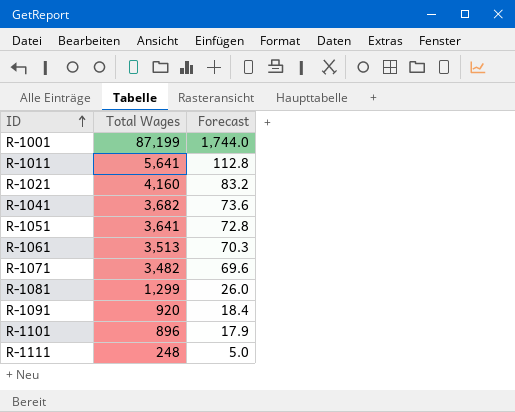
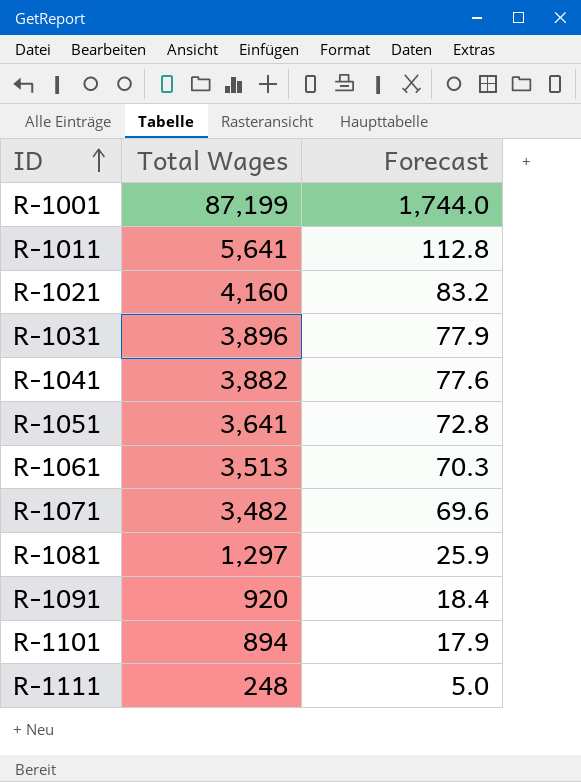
row R-1031: none -> 3,896 | 77.9
R-1041 | Total Wages: 3,682 -> 3,882
R-1041 | Forecast: 73.6 -> 77.6
R-1081 | Total Wages: 1,299 -> 1,297
R-1081 | Forecast: 26.0 -> 25.9
R-1101 | Total Wages: 896 -> 894

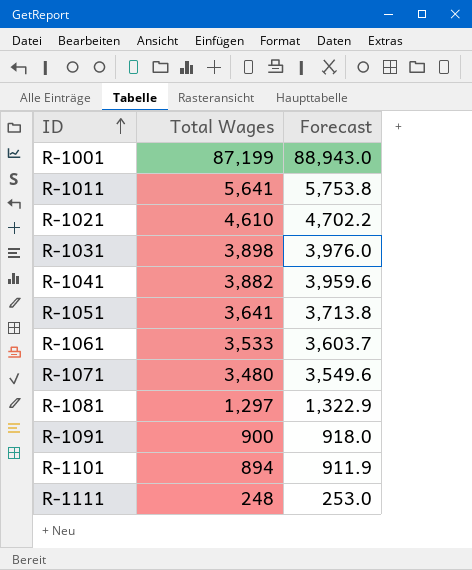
column Forecast | formula: [Total Wages] * 0.02 -> [Total Wages] * 1.02
R-1021 | Total Wages: 4,160 -> 4,610
R-1031 | Total Wages: 3,896 -> 3,898
R-1061 | Total Wages: 3,513 -> 3,533
R-1071 | Total Wages: 3,482 -> 3,480
R-1091 | Total Wages: 920 -> 900

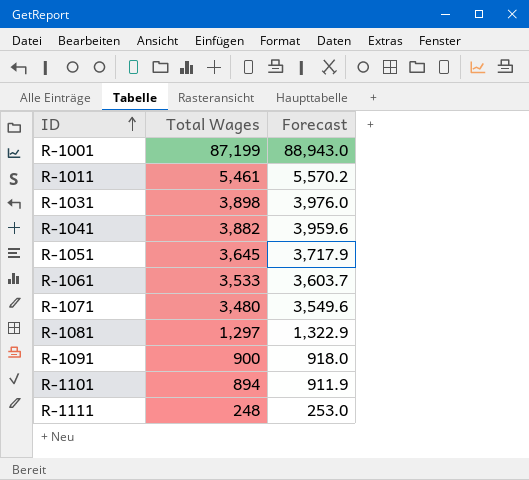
row R-1021: 4,610 | 4,702.2 -> none
R-1011 | Total Wages: 5,641 -> 5,461
R-1011 | Forecast: 5,753.8 -> 5,570.2
R-1051 | Total Wages: 3,641 -> 3,645
R-1051 | Forecast: 3,713.8 -> 3,717.9

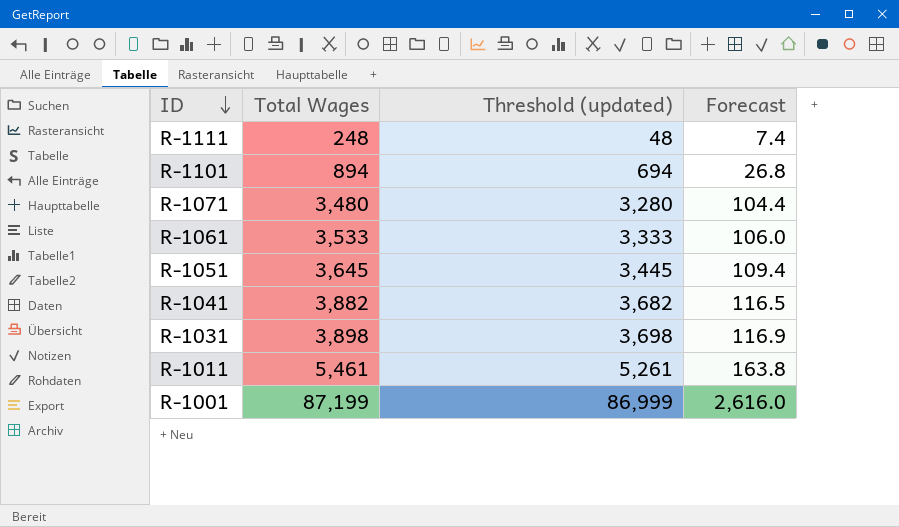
row order: ID ascending -> ID descending
column Threshold (updated) | formula: none -> [Total Wages] - 200
column Forecast | formula: [Total Wages] * 1.02 -> [Total Wages] * 0.03
row R-1081: 1,297 | 1,322.9 -> none
row R-1091: 900 | 918.0 -> none

